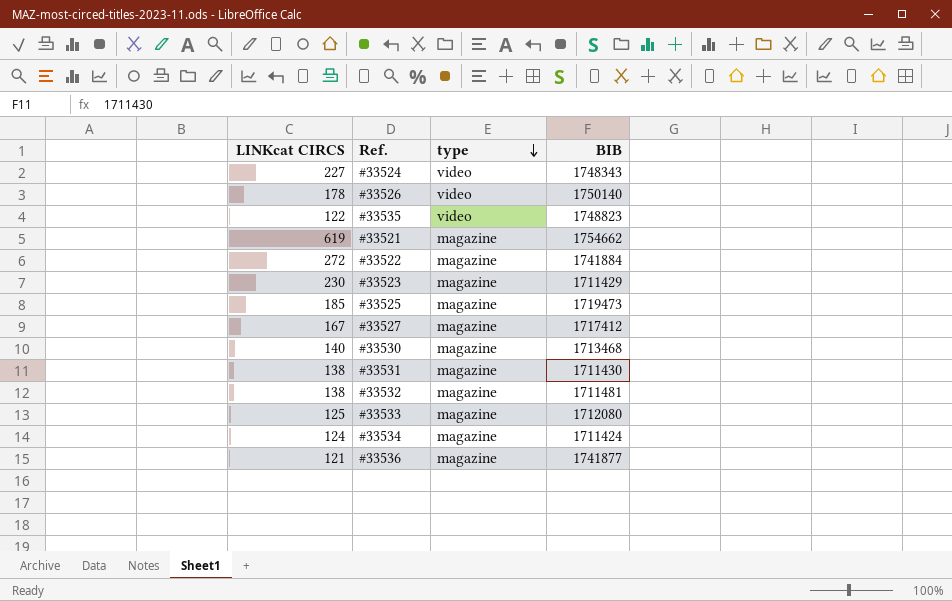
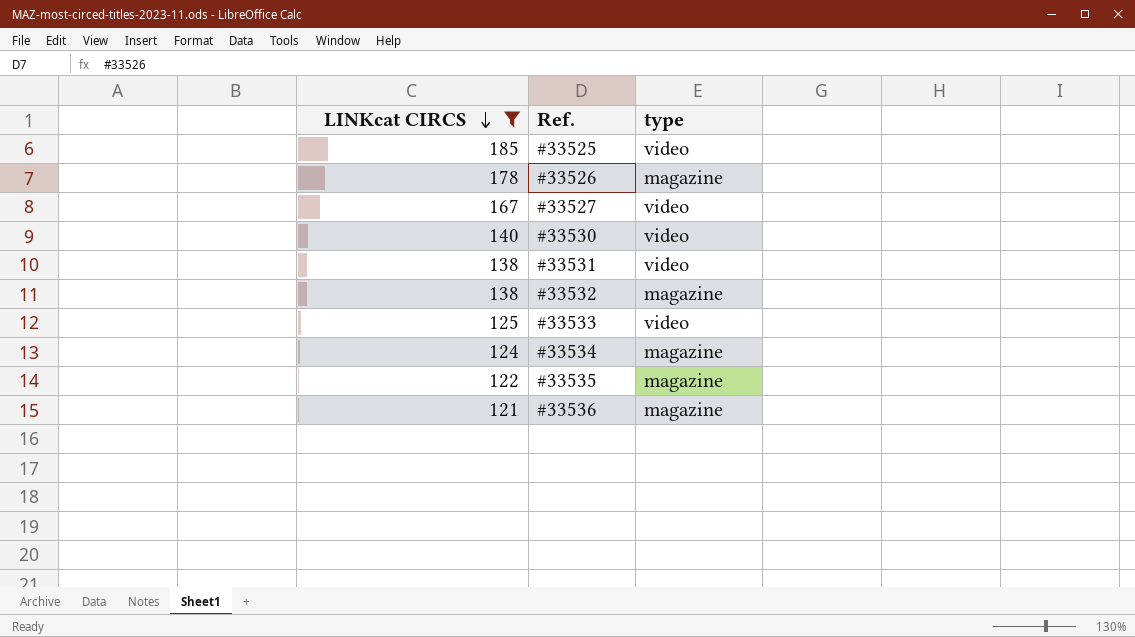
filter: none -> LINKcat CIRCS <= 185
row order: type descending -> LINKcat CIRCS descending
column BIB | position: 4 -> none
#33525 | type: magazine -> video
#33526 | type: video -> magazine
#33527 | type: magazine -> video
#33530 | type: magazine -> video
#33531 | type: magazine -> video
#33533 | type: magazine -> video
#33535 | type: video -> magazine

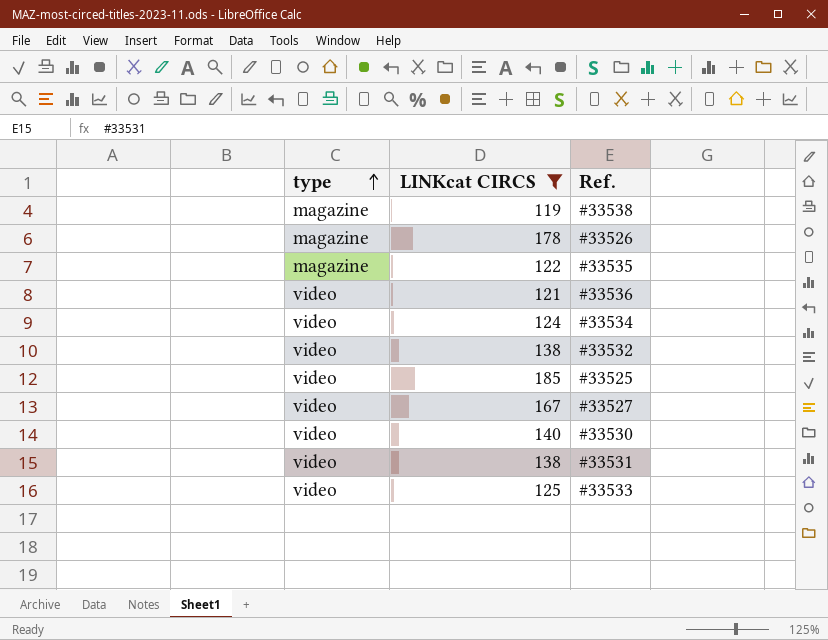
row order: LINKcat CIRCS descending -> type ascending
column type | position: 3 -> 1
row #33538: none -> magazine | 119
#33536 | type: magazine -> video
#33534 | type: magazine -> video
#33532 | type: magazine -> video

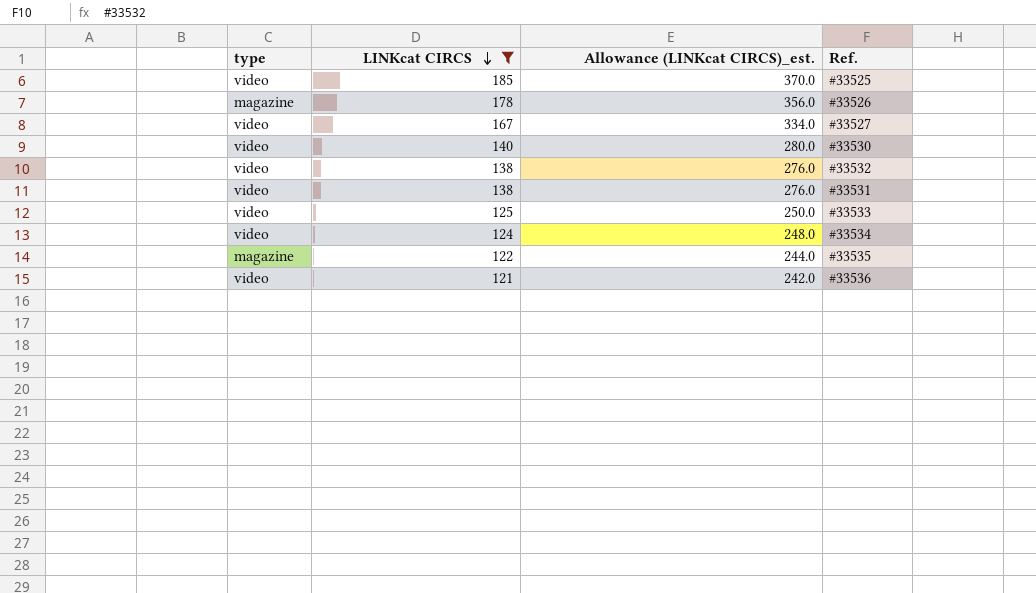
row order: type ascending -> LINKcat CIRCS descending
column Allowance (LINKcat CIRCS)_est. | formula: none -> [LINKcat CIRCS] * 2
row #33538: magazine | 119 -> none

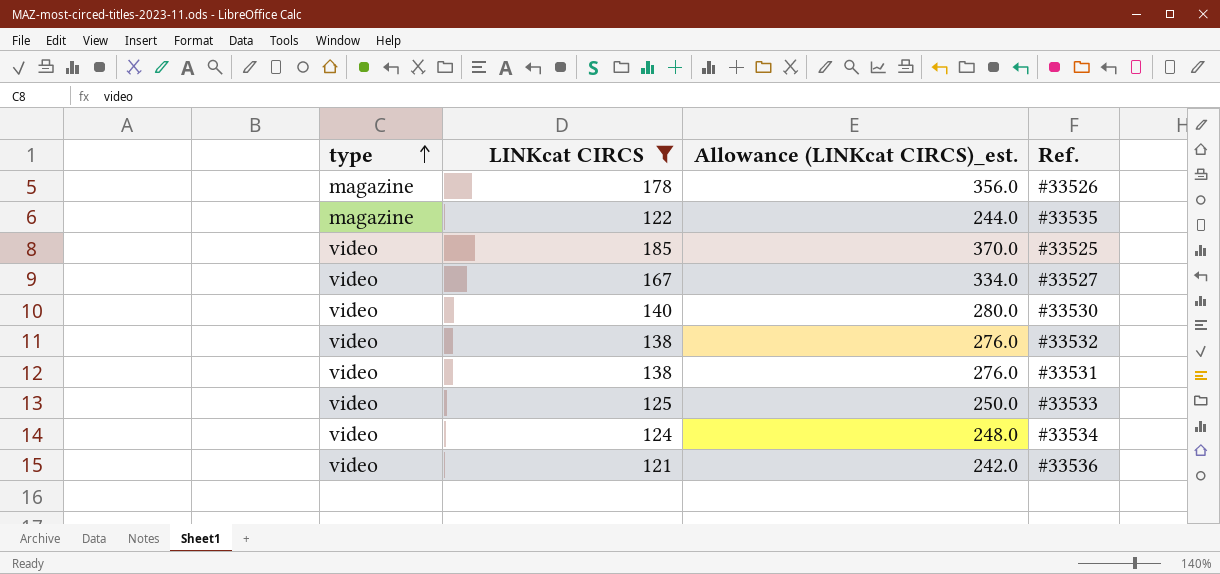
row order: LINKcat CIRCS descending -> type ascending

